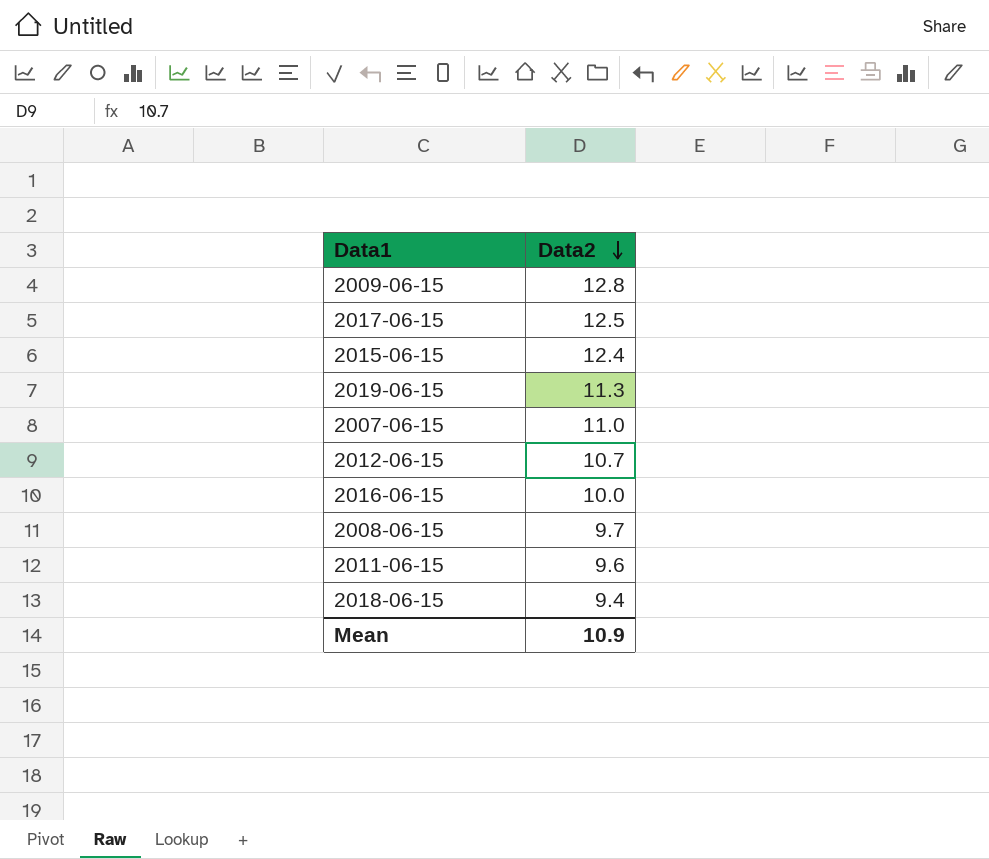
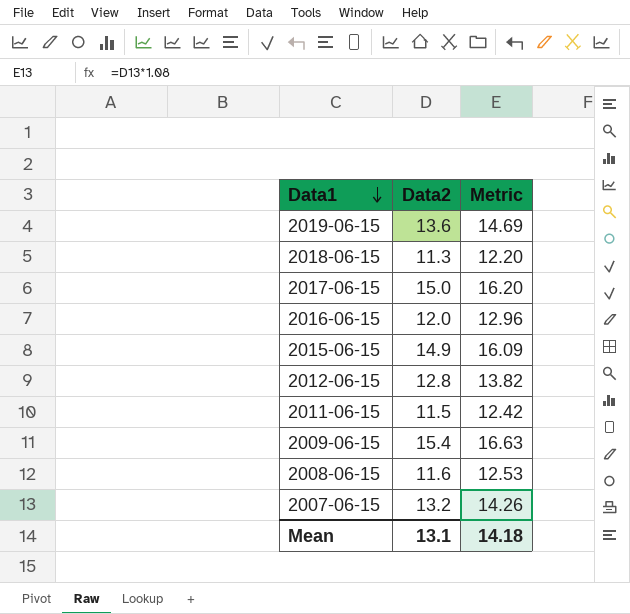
row order: Data2 descending -> Data1 descending
column Metric | formula: none -> [Data2] * 1.08
2019-06-15 | Data2: 11.3 -> 13.6
2018-06-15 | Data2: 9.4 -> 11.3
2017-06-15 | Data2: 12.5 -> 15.0
2016-06-15 | Data2: 10.0 -> 12.0
2015-06-15 | Data2: 12.4 -> 14.9
2012-06-15 | Data2: 10.7 -> 12.8
2011-06-15 | Data2: 9.6 -> 11.5
2009-06-15 | Data2: 12.8 -> 15.4
2008-06-15 | Data2: 9.7 -> 11.6
2007-06-15 | Data2: 11.0 -> 13.2
Mean | Data2: 10.9 -> 13.1

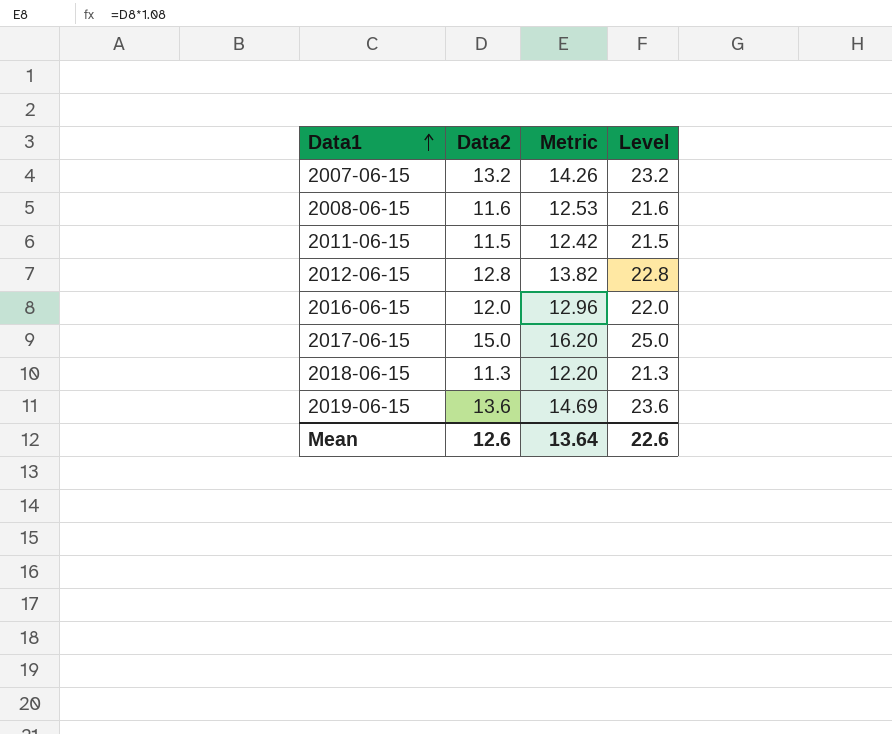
row order: Data1 descending -> Data1 ascending
column Level | formula: none -> [Data2] + 10
row 2015-06-15: 14.9 | 16.09 -> none
row 2009-06-15: 15.4 | 16.63 -> none
Mean | Data2: 13.1 -> 12.6
Mean | Metric: 14.18 -> 13.64

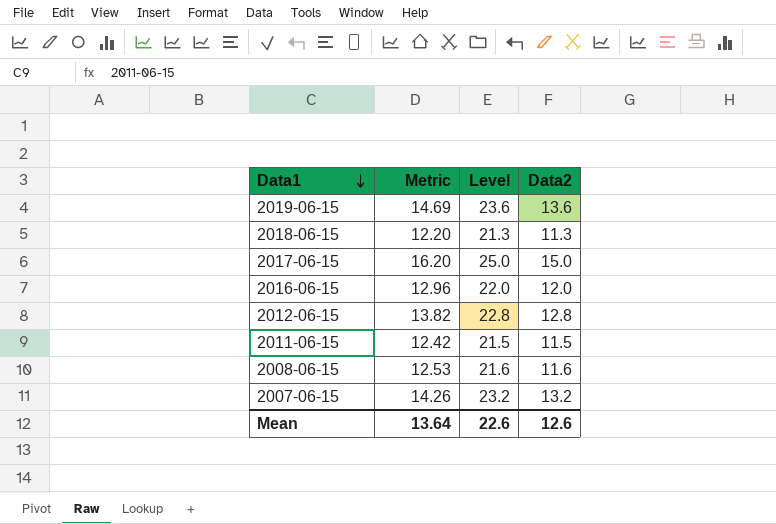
row order: Data1 ascending -> Data1 descending
column Data2 | position: 2 -> 4

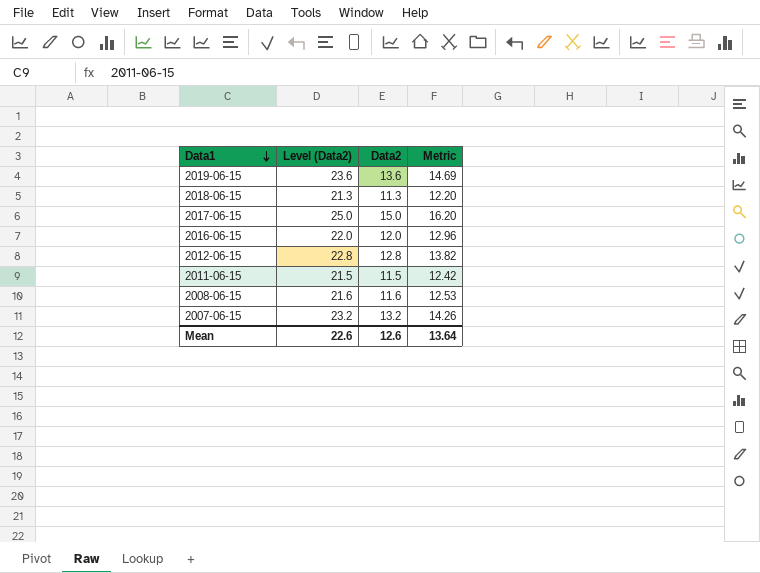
column name: Level -> Level (Data2)
column Metric | position: 2 -> 4

